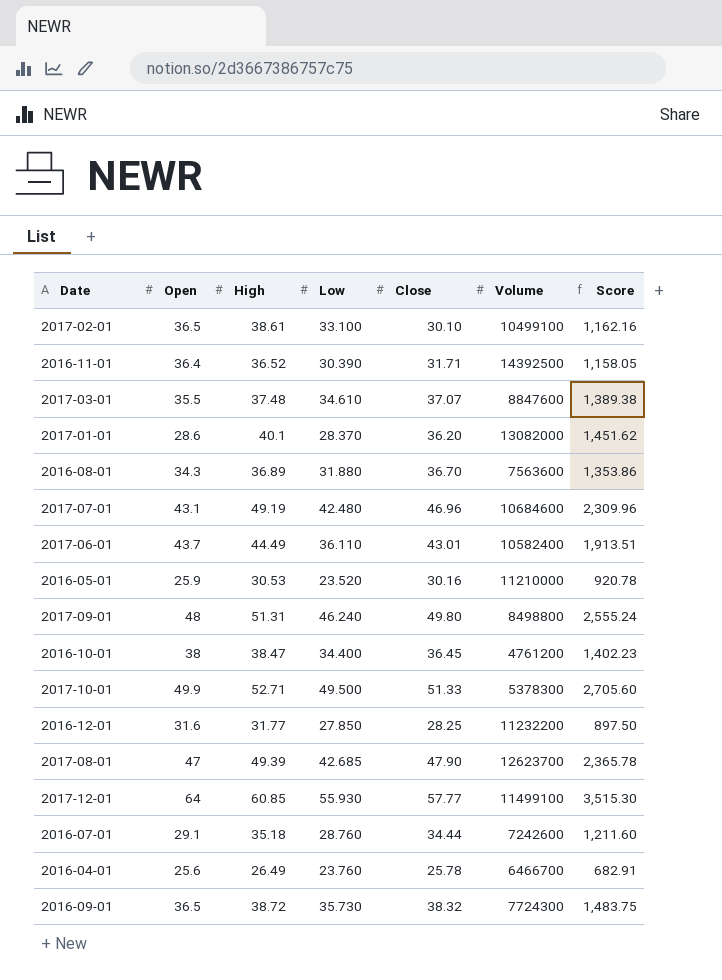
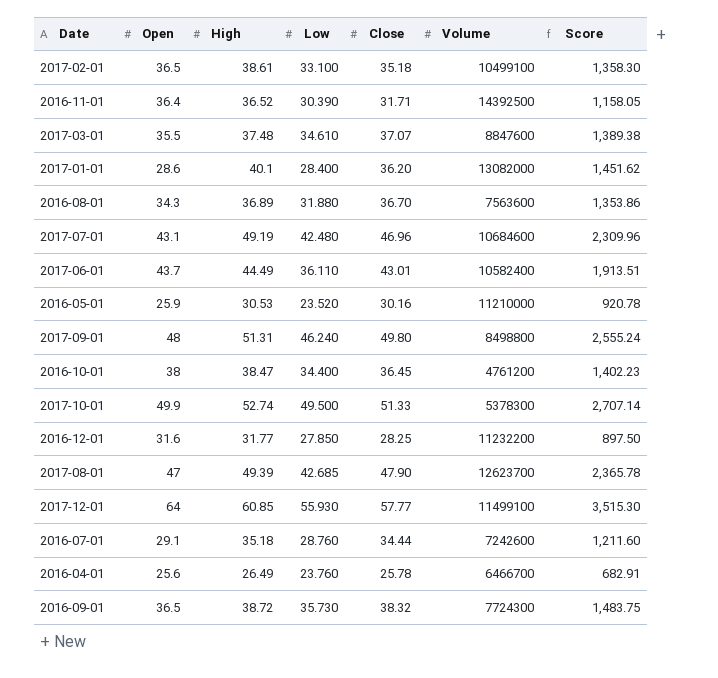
2017-02-01 | Close: 30.10 -> 35.18
2017-02-01 | Score: 1,162.16 -> 1,358.30
2017-01-01 | Low: 28.370 -> 28.400
2017-10-01 | High: 52.71 -> 52.74
2017-10-01 | Score: 2,705.60 -> 2,707.14

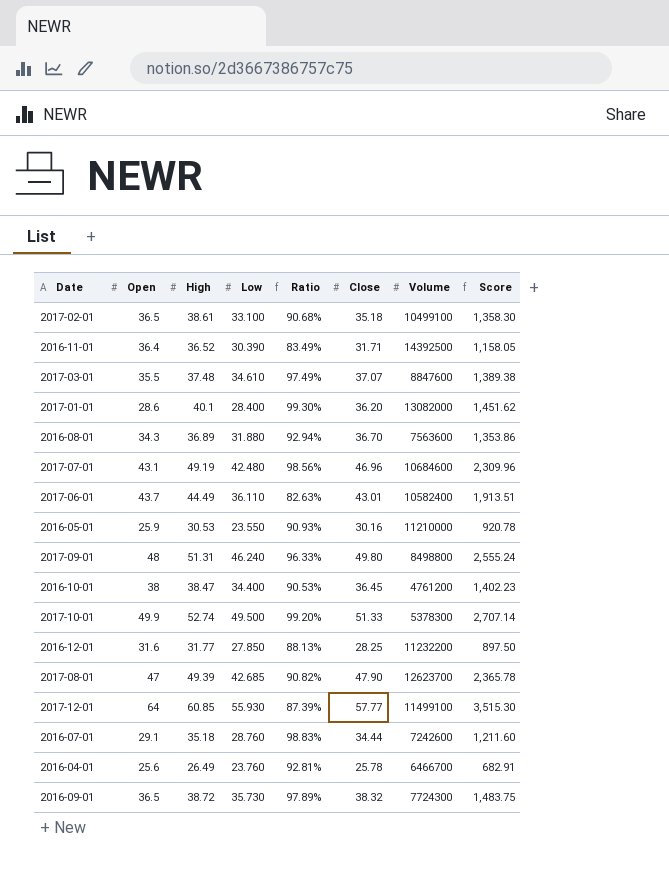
column Ratio | formula: none -> [Low] / [Open]
2016-05-01 | Low: 23.520 -> 23.550

